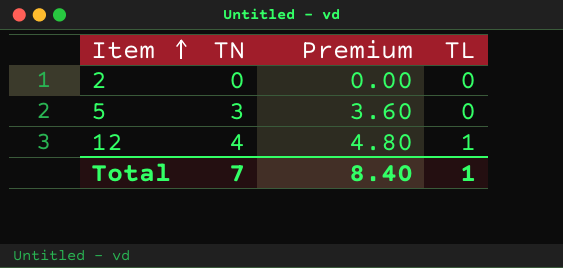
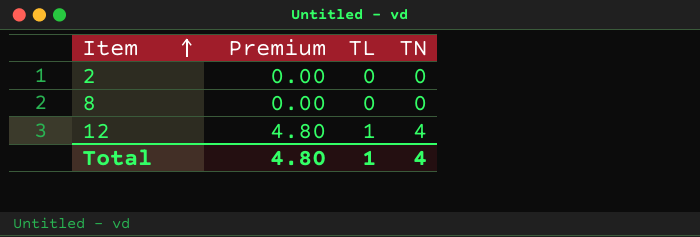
column TN | position: 2 -> 4
row 5: 3 | 3.60 | 0 -> none
row 8: none -> 0.00 | 0 | 0
Total | Premium: 8.40 -> 4.80
Total | TN: 7 -> 4

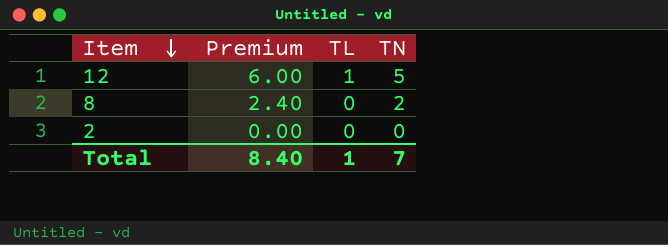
row order: Item ascending -> Item descending
12 | Premium: 4.80 -> 6.00
12 | TN: 4 -> 5
8 | Premium: 0.00 -> 2.40
8 | TN: 0 -> 2
Total | Premium: 4.80 -> 8.40
Total | TN: 4 -> 7

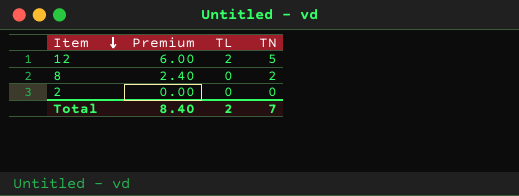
12 | TL: 1 -> 2
Total | TL: 1 -> 2

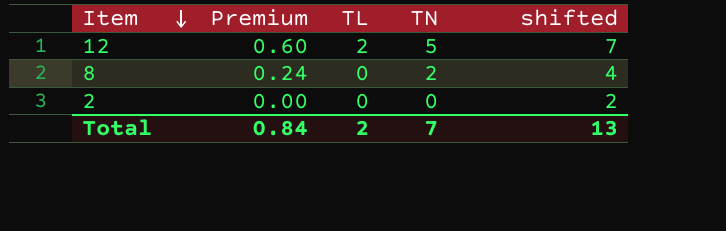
column Premium | formula: [TN] * 1.2 -> [TN] * 0.12
column shifted | formula: none -> [TN] + 2
Total | Premium: 8.40 -> 0.84

